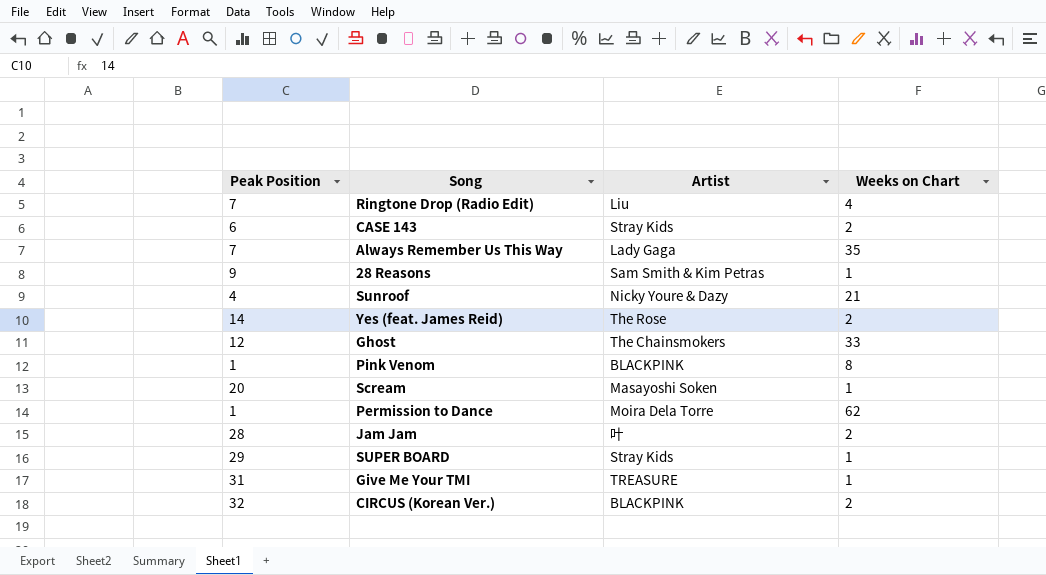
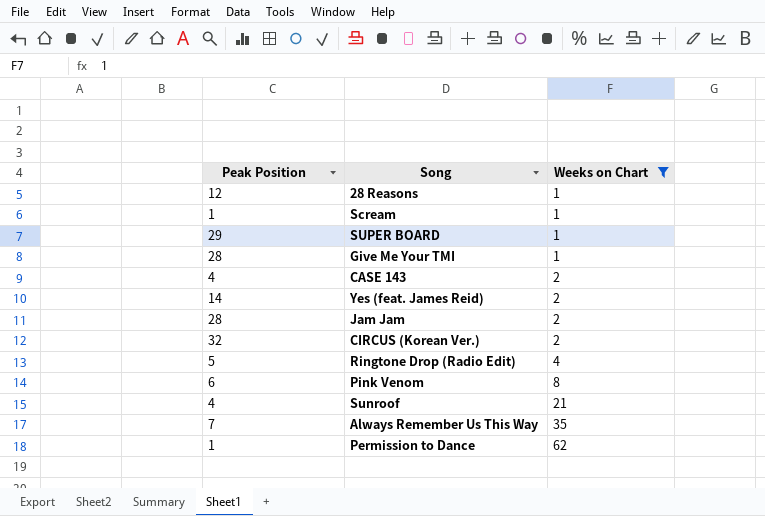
filter: none -> Weeks on Chart != 33
row order: none -> Weeks on Chart ascending
column Artist | position: 3 -> none
28 Reasons | Peak Position: 9 -> 12
Scream | Peak Position: 20 -> 1
Give Me Your TMI | Peak Position: 31 -> 28
CASE 143 | Peak Position: 6 -> 4
Ringtone Drop (Radio Edit) | Peak Position: 7 -> 5
Pink Venom | Peak Position: 1 -> 6

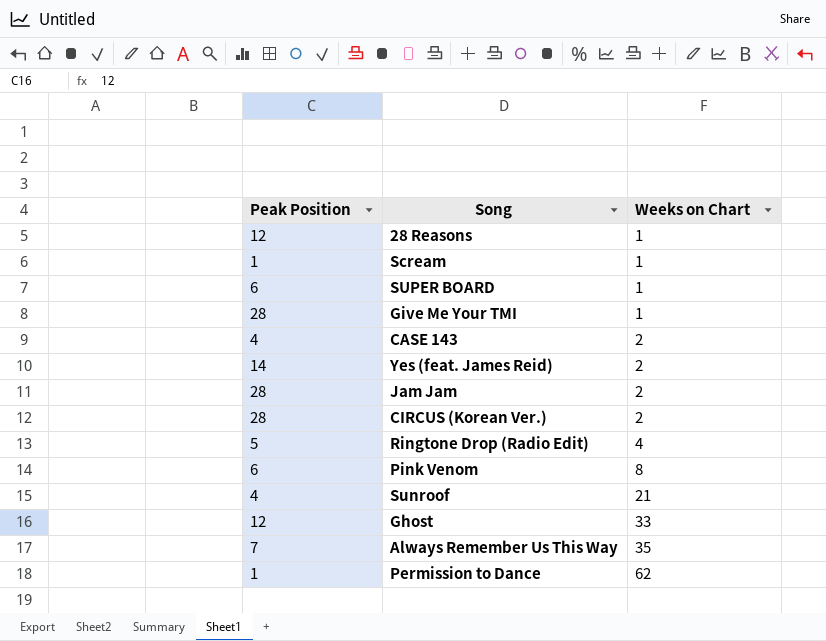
filter: Weeks on Chart != 33 -> none
SUPER BOARD | Peak Position: 29 -> 6
CIRCUS (Korean Ver.) | Peak Position: 32 -> 28

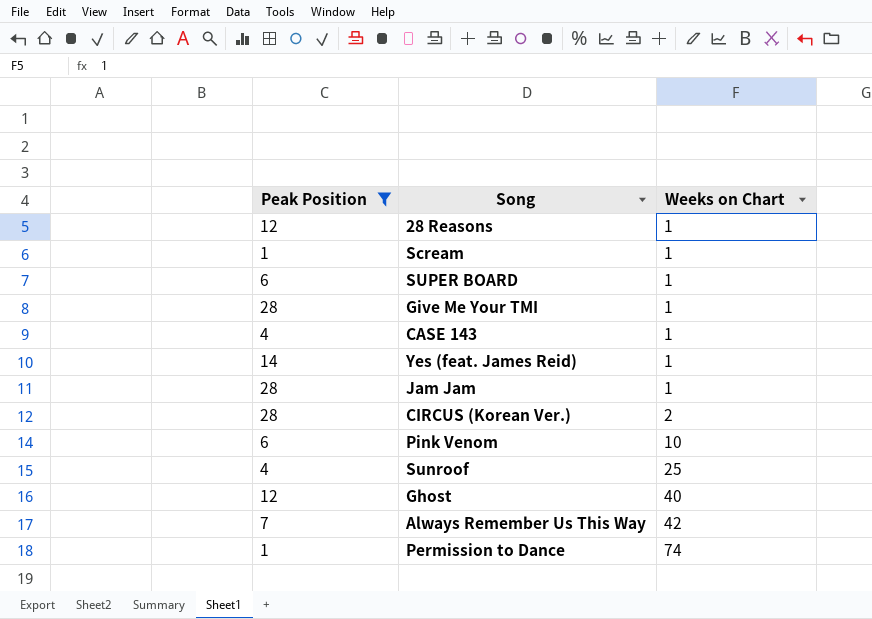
filter: none -> Peak Position != 5
CASE 143 | Weeks on Chart: 2 -> 1
Yes (feat. James Reid) | Weeks on Chart: 2 -> 1
Jam Jam | Weeks on Chart: 2 -> 1
Pink Venom | Weeks on Chart: 8 -> 10
Sunroof | Weeks on Chart: 21 -> 25
Ghost | Weeks on Chart: 33 -> 40
Always Remember Us This Way | Weeks on Chart: 35 -> 42
Permission to Dance | Weeks on Chart: 62 -> 74

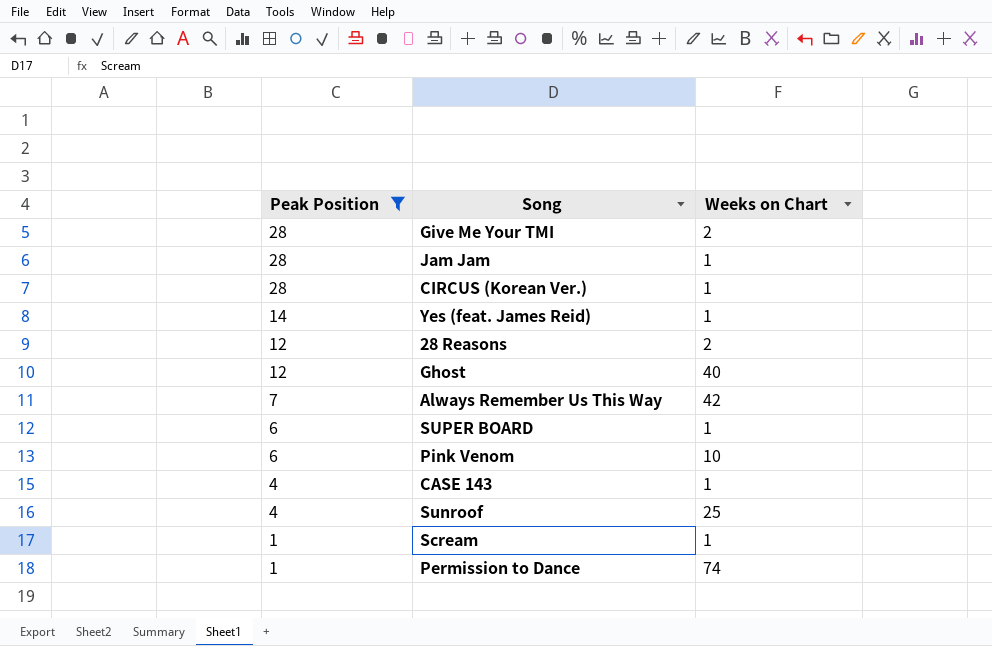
row order: Weeks on Chart ascending -> Peak Position descending
Give Me Your TMI | Weeks on Chart: 1 -> 2
CIRCUS (Korean Ver.) | Weeks on Chart: 2 -> 1
28 Reasons | Weeks on Chart: 1 -> 2

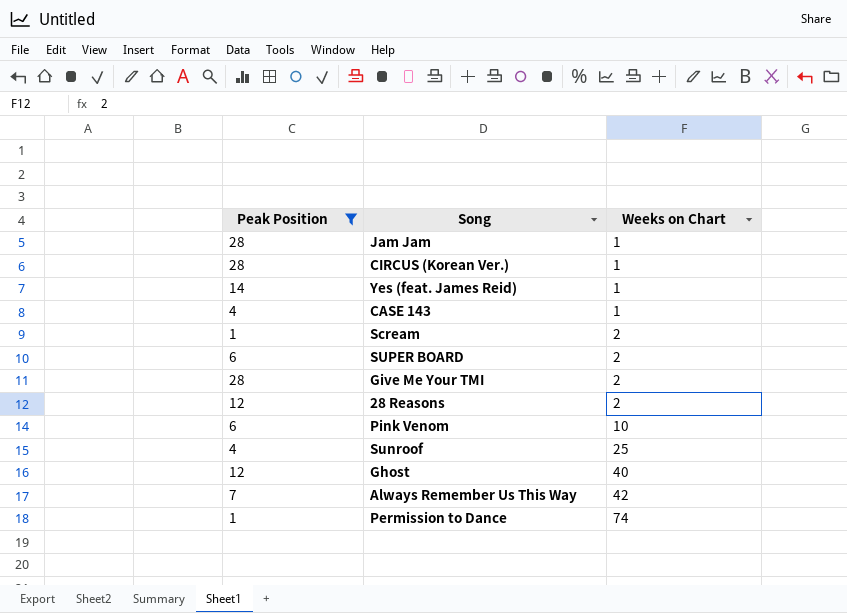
row order: Peak Position descending -> Weeks on Chart ascending
Scream | Weeks on Chart: 1 -> 2
SUPER BOARD | Weeks on Chart: 1 -> 2

